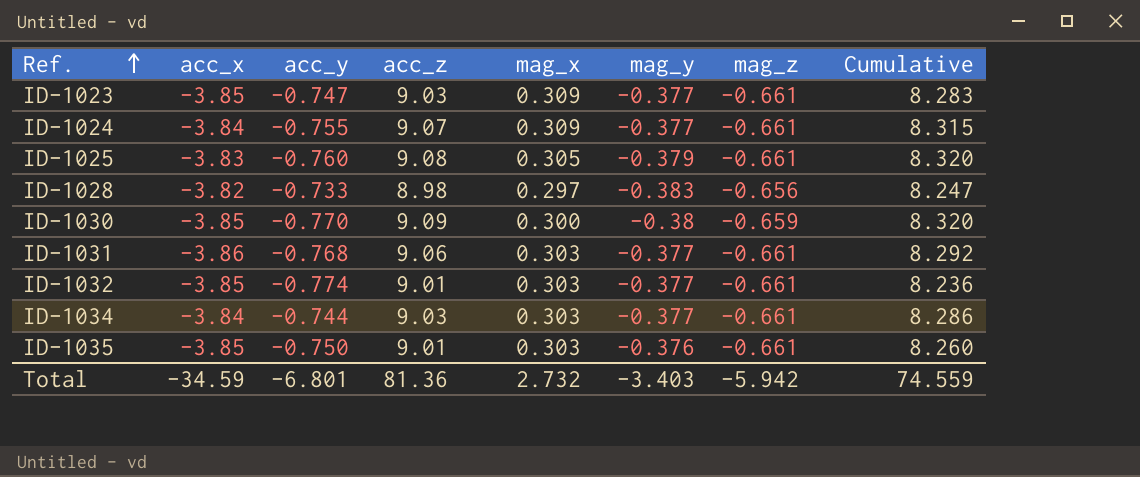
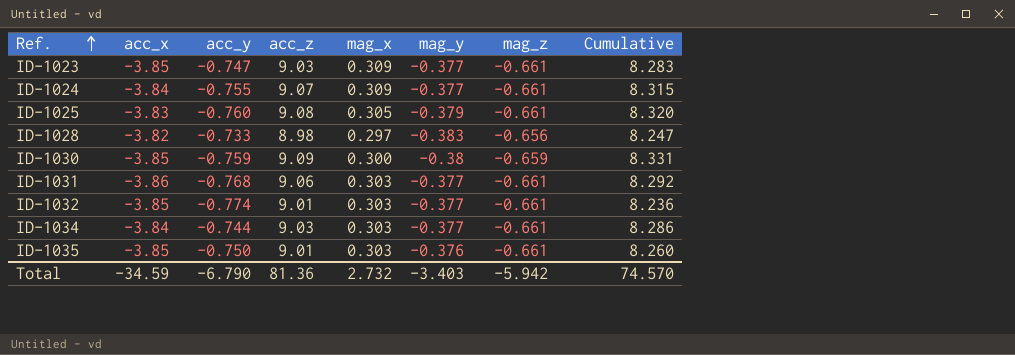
ID-1030 | acc_y: -0.770 -> -0.759
ID-1030 | Cumulative: 8.320 -> 8.331
Total | acc_y: -6.801 -> -6.790
Total | Cumulative: 74.559 -> 74.570

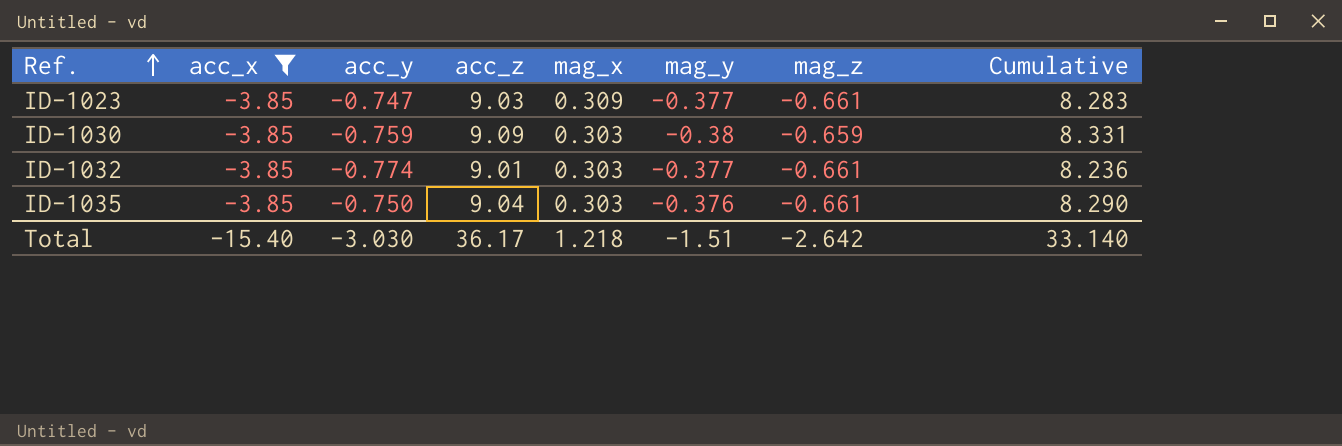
filter: none -> acc_x = -3.85
ID-1030 | mag_x: 0.300 -> 0.303
ID-1035 | acc_z: 9.01 -> 9.04
ID-1035 | Cumulative: 8.260 -> 8.290
Total | acc_x: -34.59 -> -15.40
Total | acc_y: -6.790 -> -3.030
Total | acc_z: 81.36 -> 36.17
Total | mag_x: 2.732 -> 1.218
Total | mag_y: -3.403 -> -1.51
Total | mag_z: -5.942 -> -2.642
Total | Cumulative: 74.570 -> 33.140

